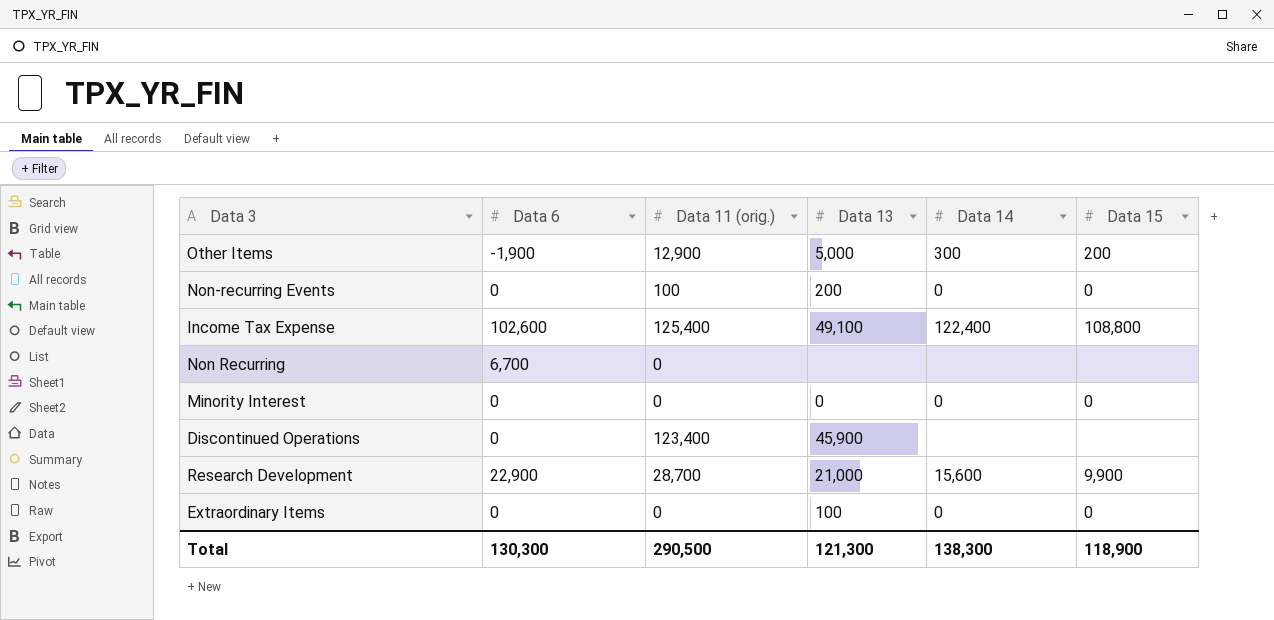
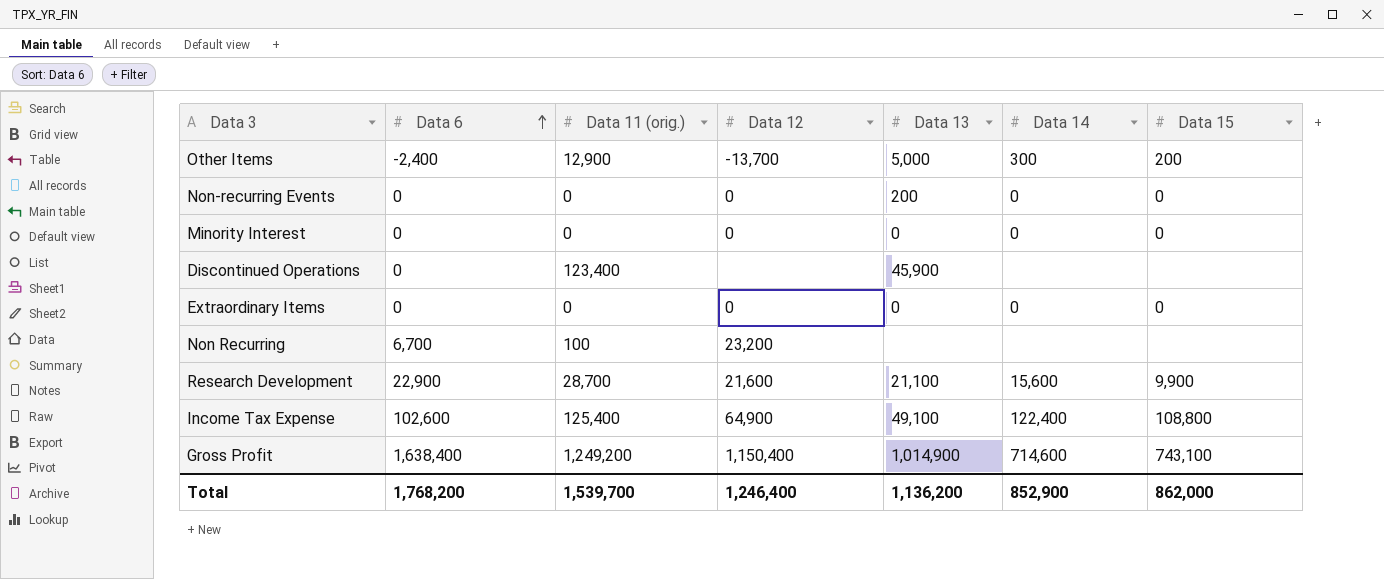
row order: none -> Data 6 ascending
column Data 12 | position: none -> 4
Other Items | Data 6: -1,900 -> -2,400
Non-recurring Events | Data 11 (orig.): 100 -> 0
Extraordinary Items | Data 13: 100 -> 0
Non Recurring | Data 11 (orig.): 0 -> 100
Research Development | Data 13: 21,000 -> 21,100
row Gross Profit: none -> 1,638,400 | 1,249,200 | 1,150,400 | 1,014,900 | 714,600 | 743,100
Total | Data 6: 130,300 -> 1,768,200
Total | Data 11 (orig.): 290,500 -> 1,539,700
Total | Data 13: 121,300 -> 1,136,200
Total | Data 14: 138,300 -> 852,900
Total | Data 15: 118,900 -> 862,000

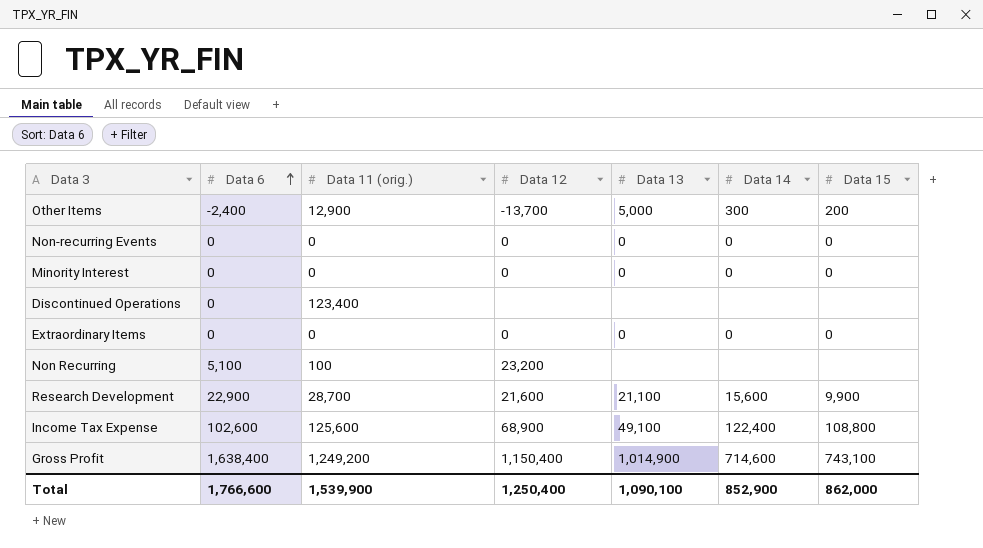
Non-recurring Events | Data 13: 200 -> 0
Discontinued Operations | Data 13: 45,900 -> none
Non Recurring | Data 6: 6,700 -> 5,100
Income Tax Expense | Data 11 (orig.): 125,400 -> 125,600
Income Tax Expense | Data 12: 64,900 -> 68,900
Total | Data 6: 1,768,200 -> 1,766,600
Total | Data 11 (orig.): 1,539,700 -> 1,539,900
Total | Data 12: 1,246,400 -> 1,250,400
Total | Data 13: 1,136,200 -> 1,090,100

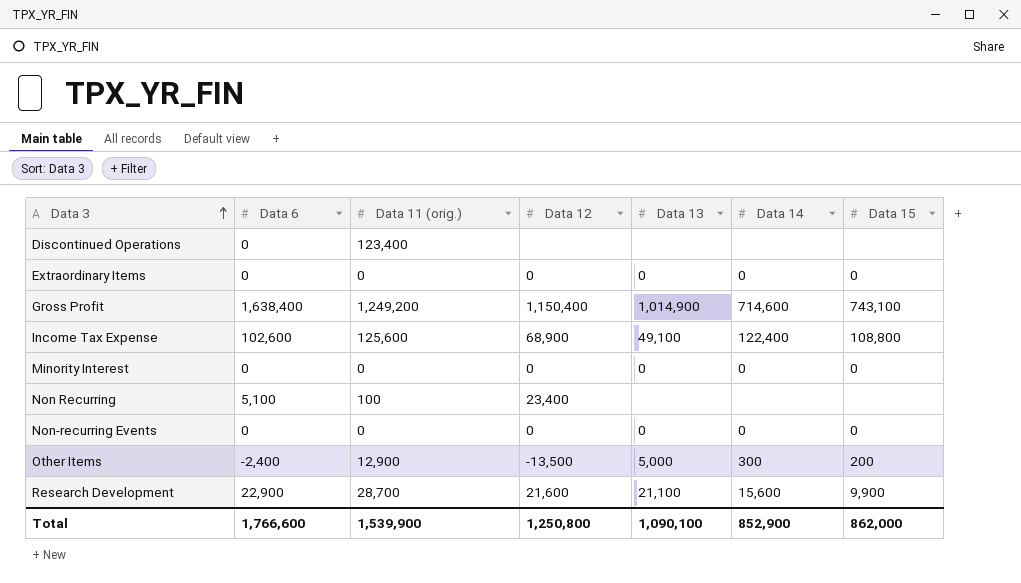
row order: Data 6 ascending -> Data 3 ascending
Non Recurring | Data 12: 23,200 -> 23,400
Other Items | Data 12: -13,700 -> -13,500
Total | Data 12: 1,250,400 -> 1,250,800

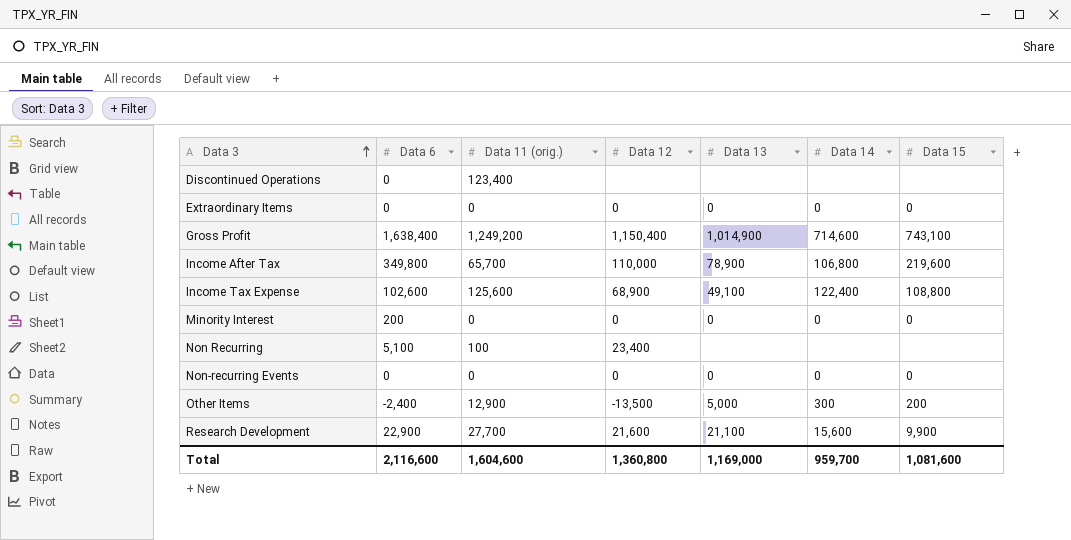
row Income After Tax: none -> 349,800 | 65,700 | 110,000 | 78,900 | 106,800 | 219,600
Minority Interest | Data 6: 0 -> 200
Research Development | Data 11 (orig.): 28,700 -> 27,700
Total | Data 6: 1,766,600 -> 2,116,600
Total | Data 11 (orig.): 1,539,900 -> 1,604,600
Total | Data 12: 1,250,800 -> 1,360,800
Total | Data 13: 1,090,100 -> 1,169,000
Total | Data 14: 852,900 -> 959,700
Total | Data 15: 862,000 -> 1,081,600

